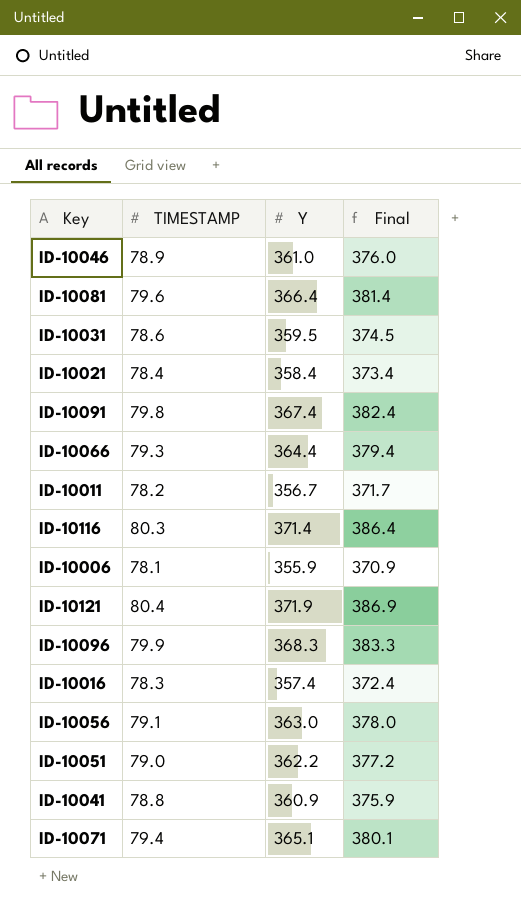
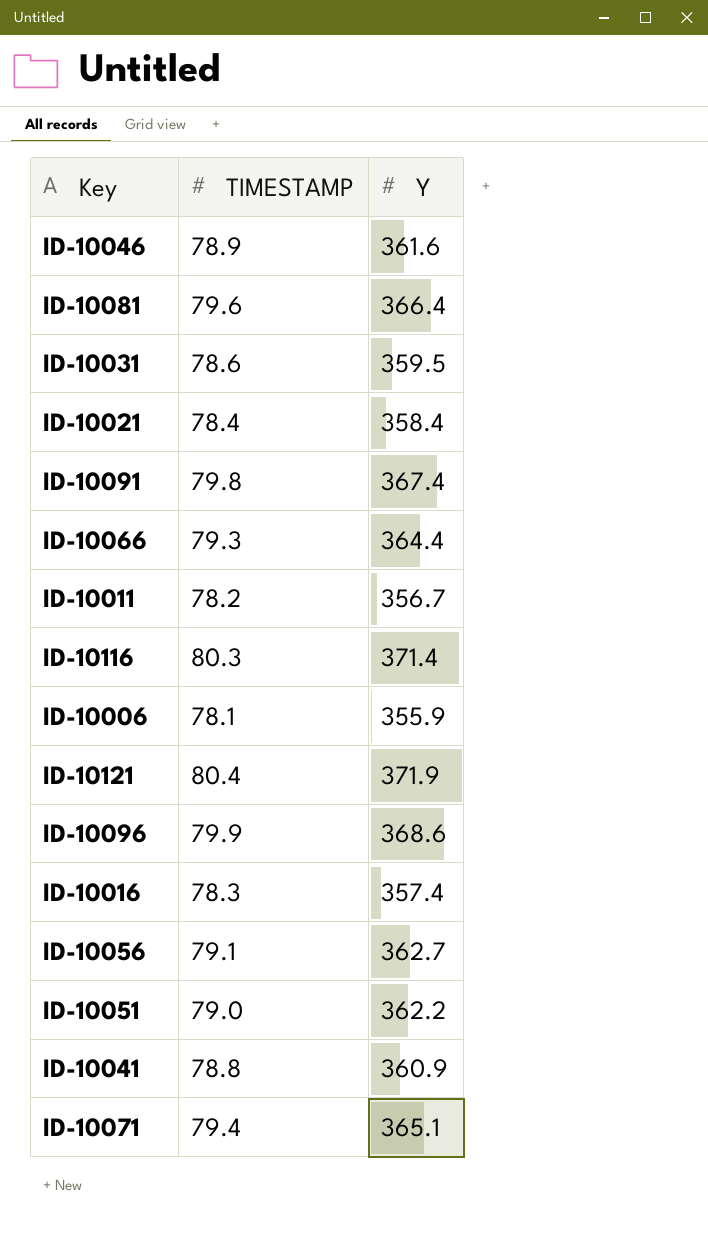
column Final | formula: [Y] + 15 -> none
ID-10046 | Y: 361.0 -> 361.6
ID-10096 | Y: 368.3 -> 368.6
ID-10056 | Y: 363.0 -> 362.7

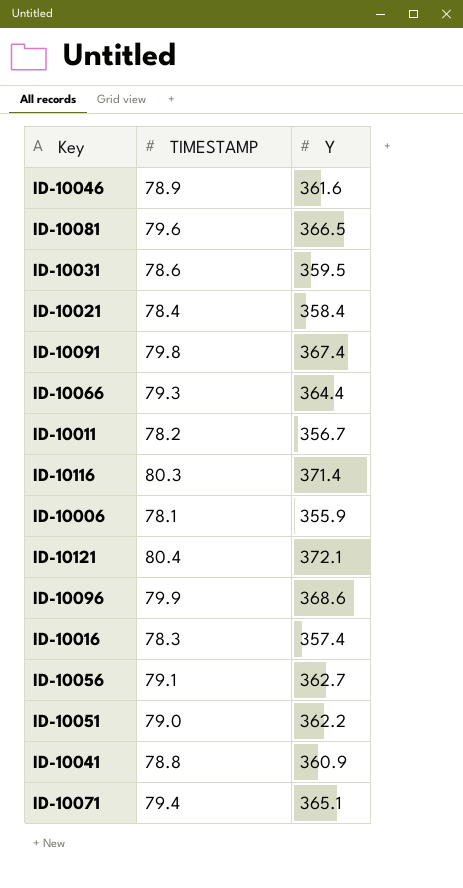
ID-10081 | Y: 366.4 -> 366.5
ID-10121 | Y: 371.9 -> 372.1

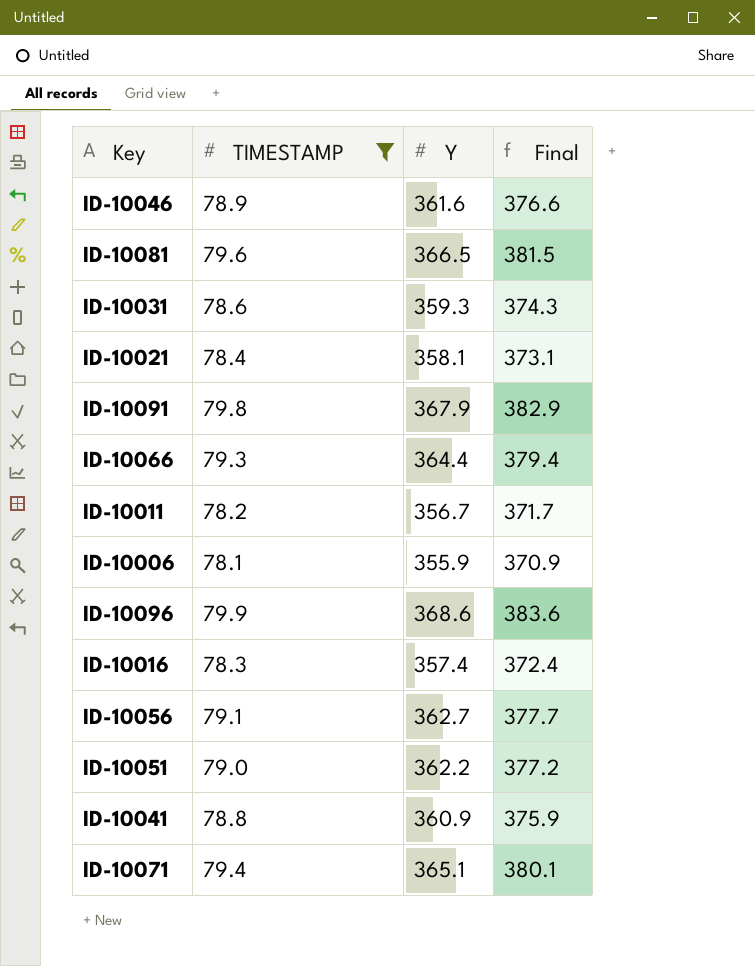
filter: none -> TIMESTAMP <= 79.9
column Final | formula: none -> [Y] + 15
ID-10031 | Y: 359.5 -> 359.3
ID-10021 | Y: 358.4 -> 358.1
ID-10091 | Y: 367.4 -> 367.9

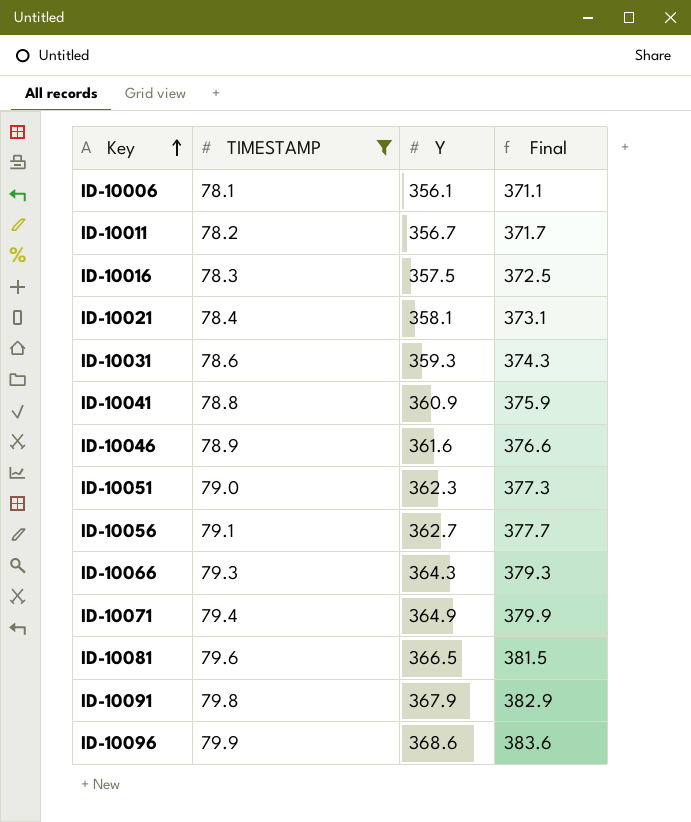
row order: none -> Key ascending
ID-10006 | Y: 355.9 -> 356.1
ID-10006 | Final: 370.9 -> 371.1
ID-10016 | Y: 357.4 -> 357.5
ID-10016 | Final: 372.4 -> 372.5
ID-10051 | Y: 362.2 -> 362.3
ID-10051 | Final: 377.2 -> 377.3
ID-10066 | Y: 364.4 -> 364.3
ID-10066 | Final: 379.4 -> 379.3
ID-10071 | Y: 365.1 -> 364.9
ID-10071 | Final: 380.1 -> 379.9

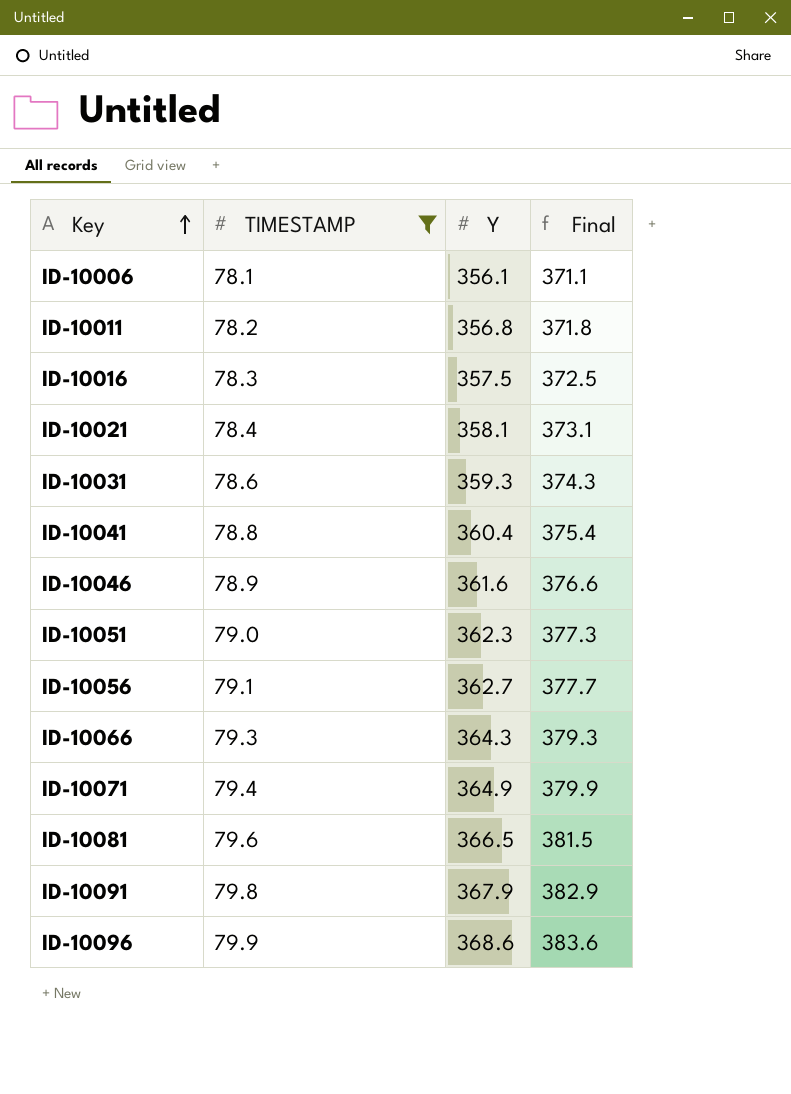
ID-10011 | Y: 356.7 -> 356.8
ID-10011 | Final: 371.7 -> 371.8
ID-10041 | Y: 360.9 -> 360.4
ID-10041 | Final: 375.9 -> 375.4

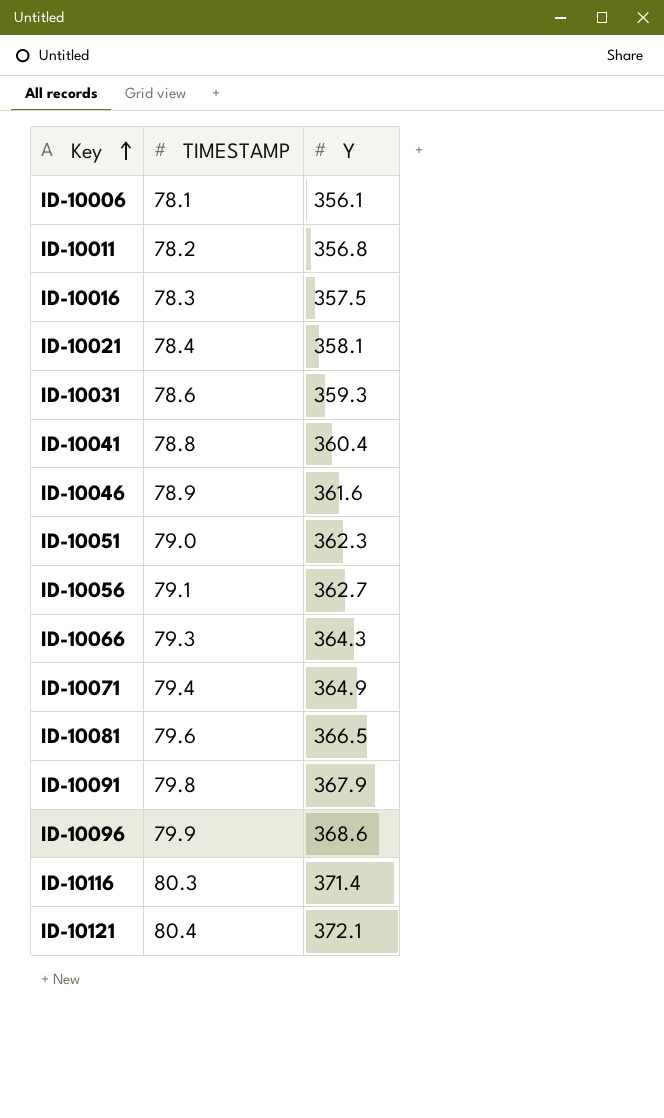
filter: TIMESTAMP <= 79.9 -> none
column Final | formula: [Y] + 15 -> none

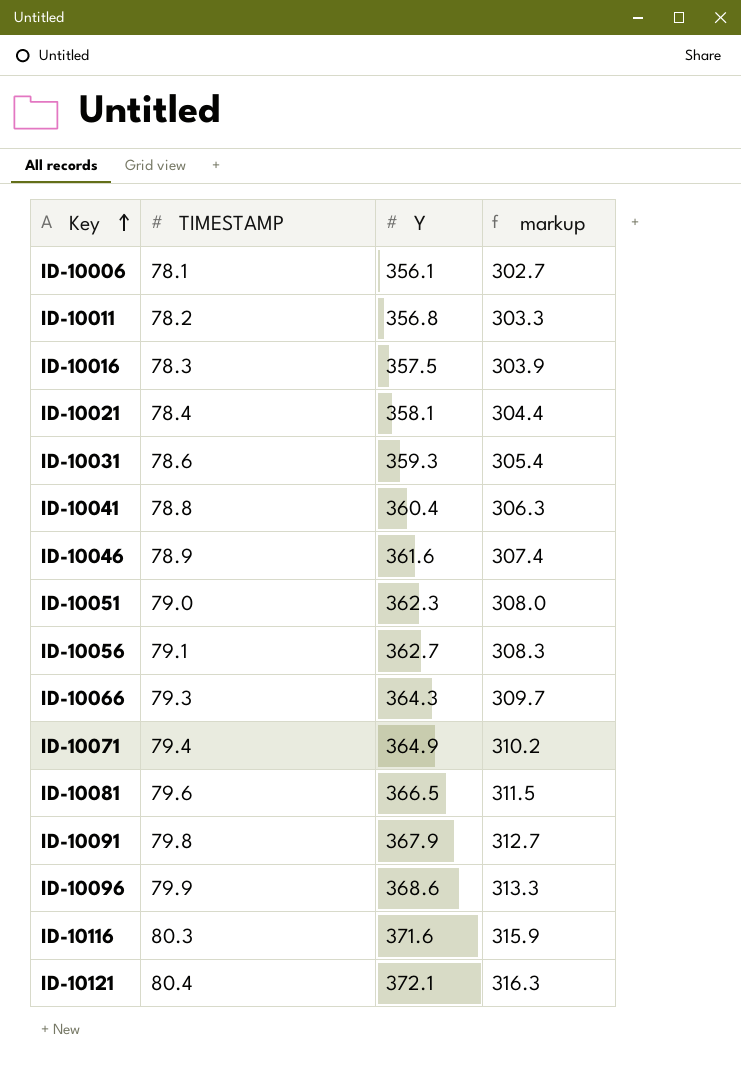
column markup | formula: none -> [Y] * 0.85
ID-10116 | Y: 371.4 -> 371.6

